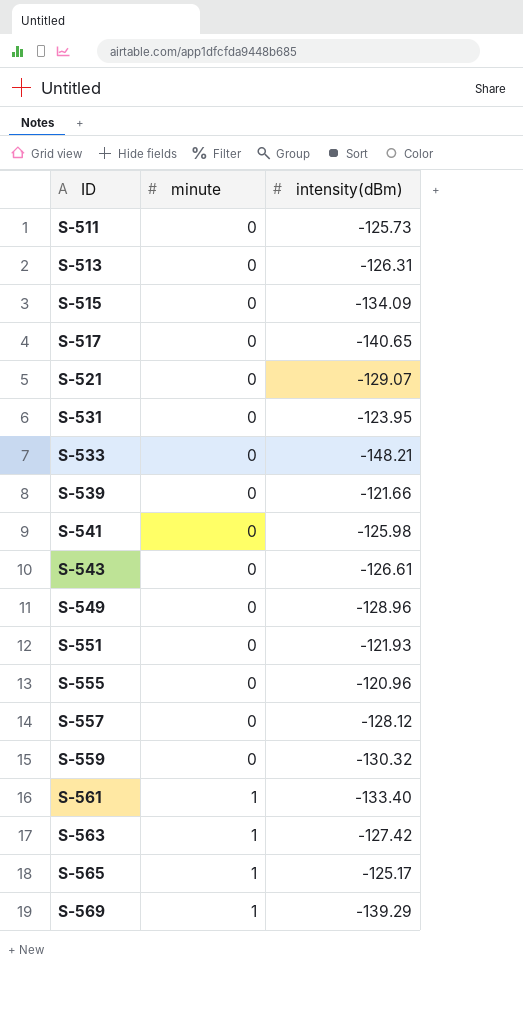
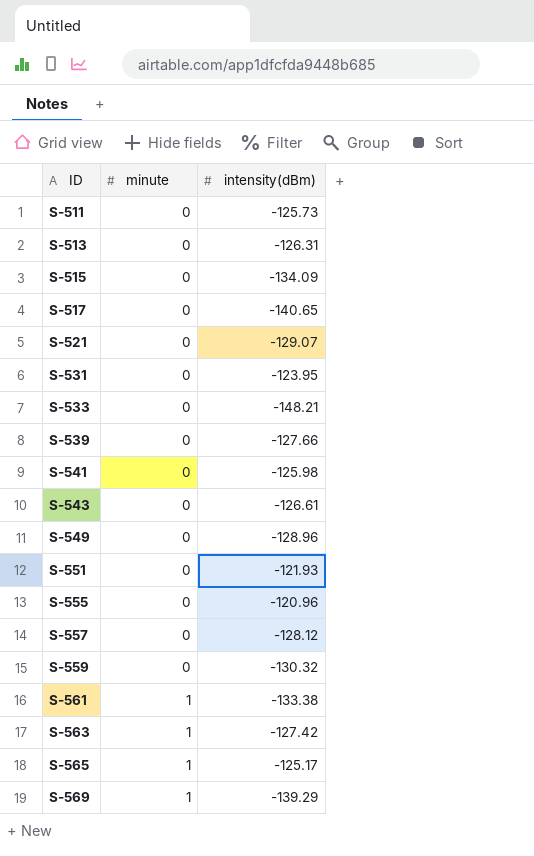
S-539 | intensity(dBm): -121.66 -> -127.66
S-561 | intensity(dBm): -133.40 -> -133.38

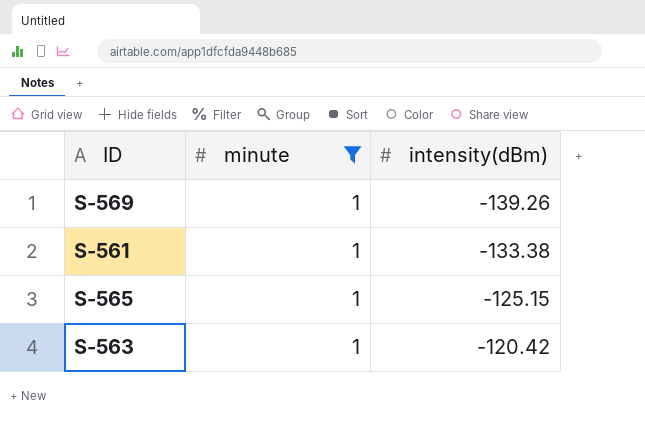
filter: none -> minute = 1
row order: ID ascending -> intensity(dBm) ascending
S-569 | intensity(dBm): -139.29 -> -139.26
S-565 | intensity(dBm): -125.17 -> -125.15
S-563 | intensity(dBm): -127.42 -> -120.42

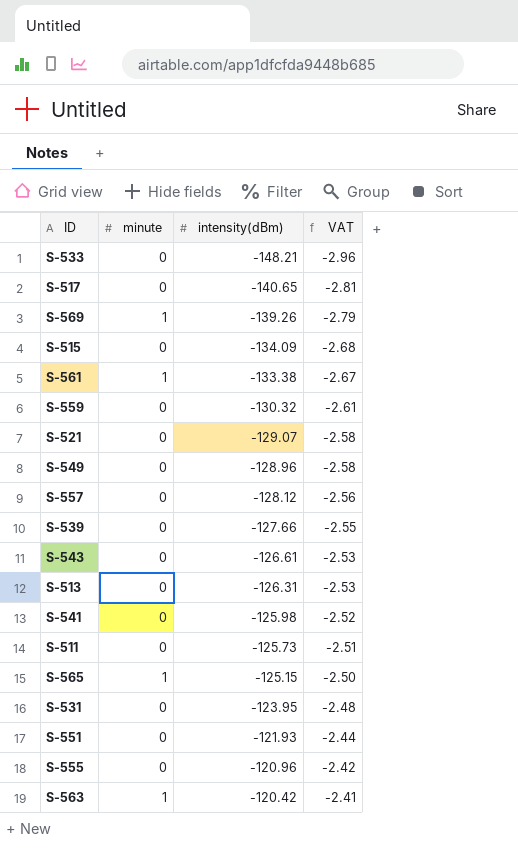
filter: minute = 1 -> none
column VAT | formula: none -> [intensity(dBm)] * 0.02

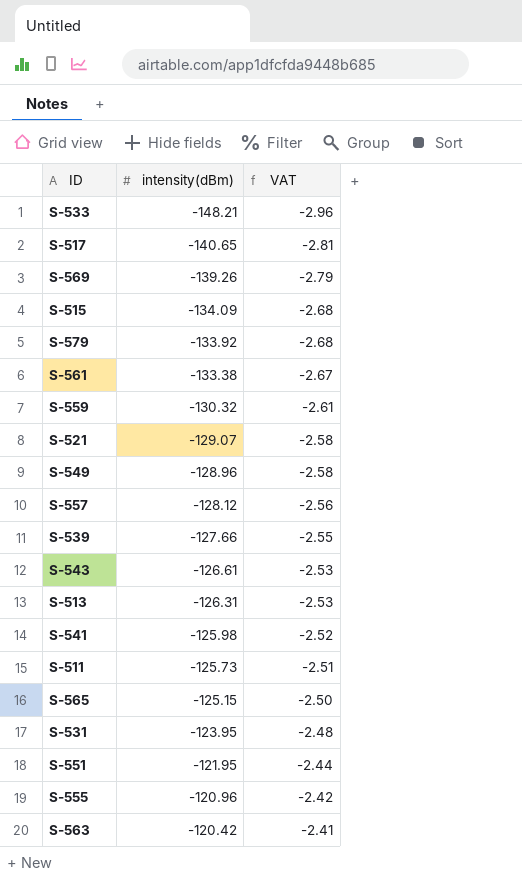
column minute | position: 2 -> none
row S-579: none -> -133.92 | -2.68
S-551 | intensity(dBm): -121.93 -> -121.95

